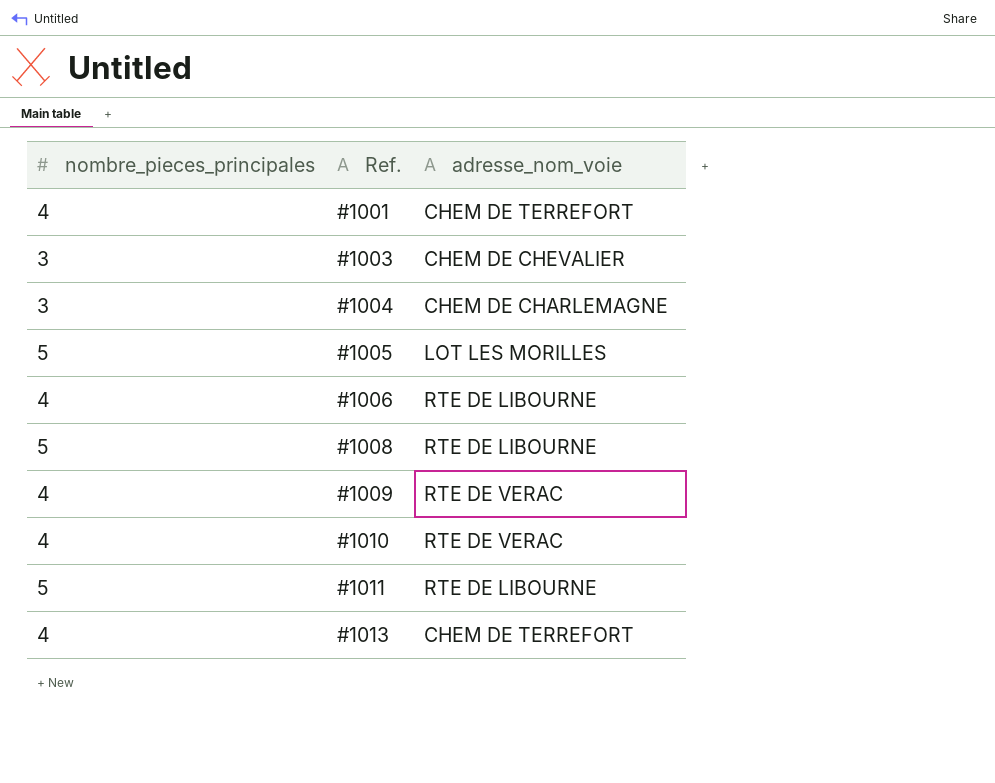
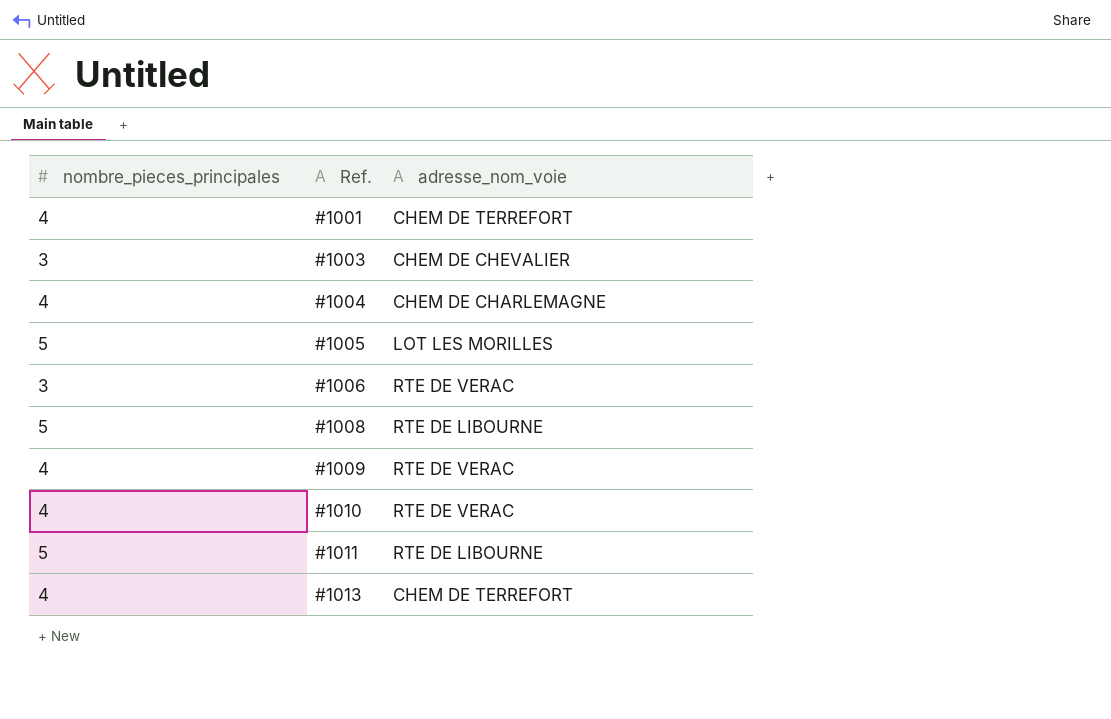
#1004 | nombre_pieces_principales: 3 -> 4
#1006 | nombre_pieces_principales: 4 -> 3
#1006 | adresse_nom_voie: RTE DE LIBOURNE -> RTE DE VERAC

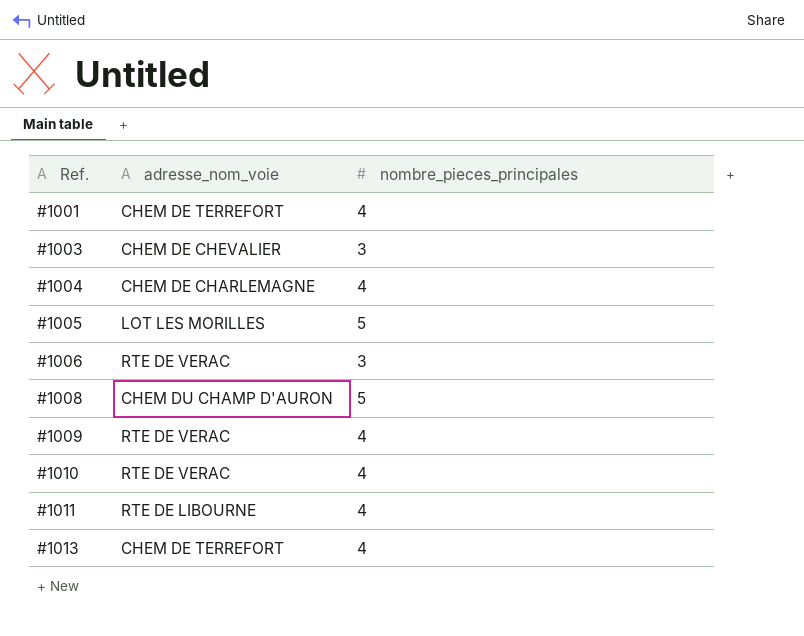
column nombre_pieces_principales | position: 1 -> 3
#1008 | adresse_nom_voie: RTE DE LIBOURNE -> CHEM DU CHAMP D'AURON
#1011 | nombre_pieces_principales: 5 -> 4

